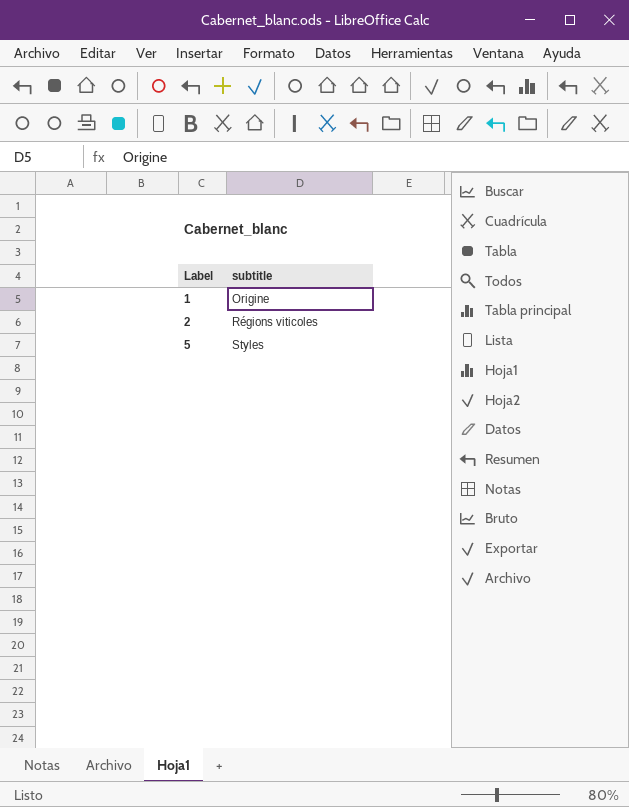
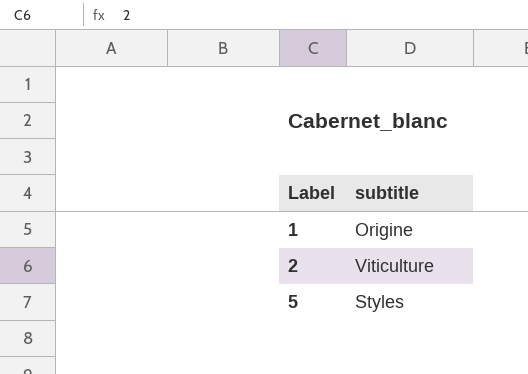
2 | subtitle: Régions viticoles -> Viticulture

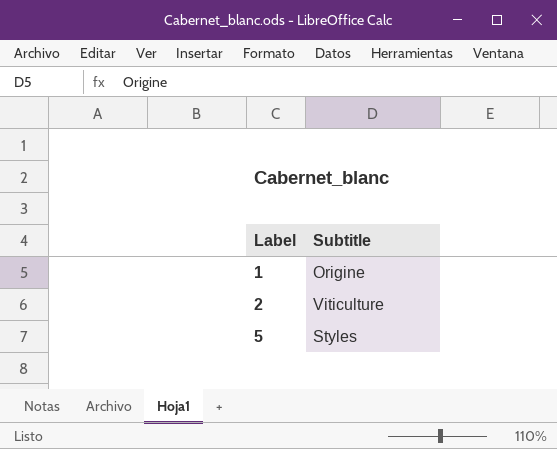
column name: subtitle -> Subtitle

